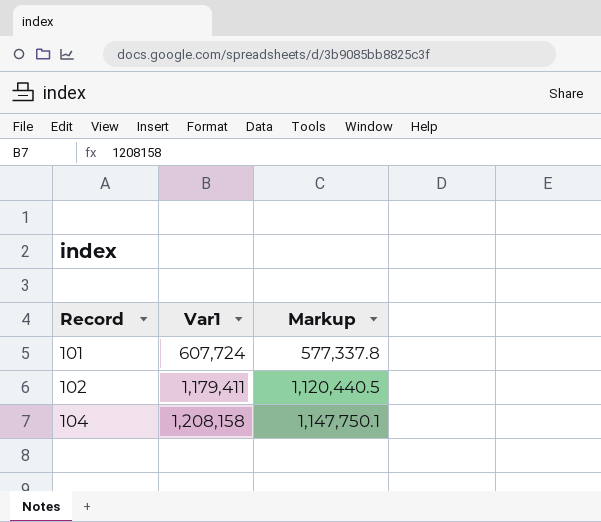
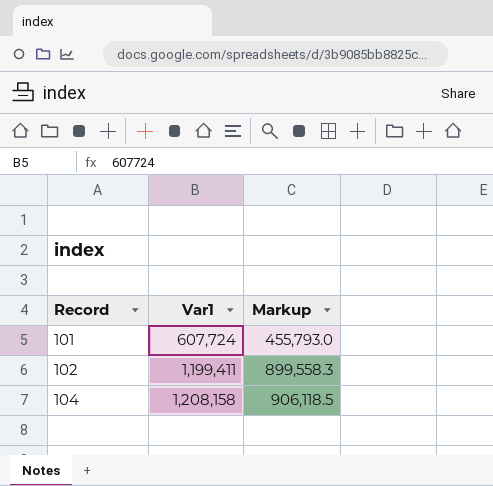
column Markup | formula: [Var1] * 0.95 -> [Var1] * 0.75
102 | Var1: 1,179,411 -> 1,199,411

